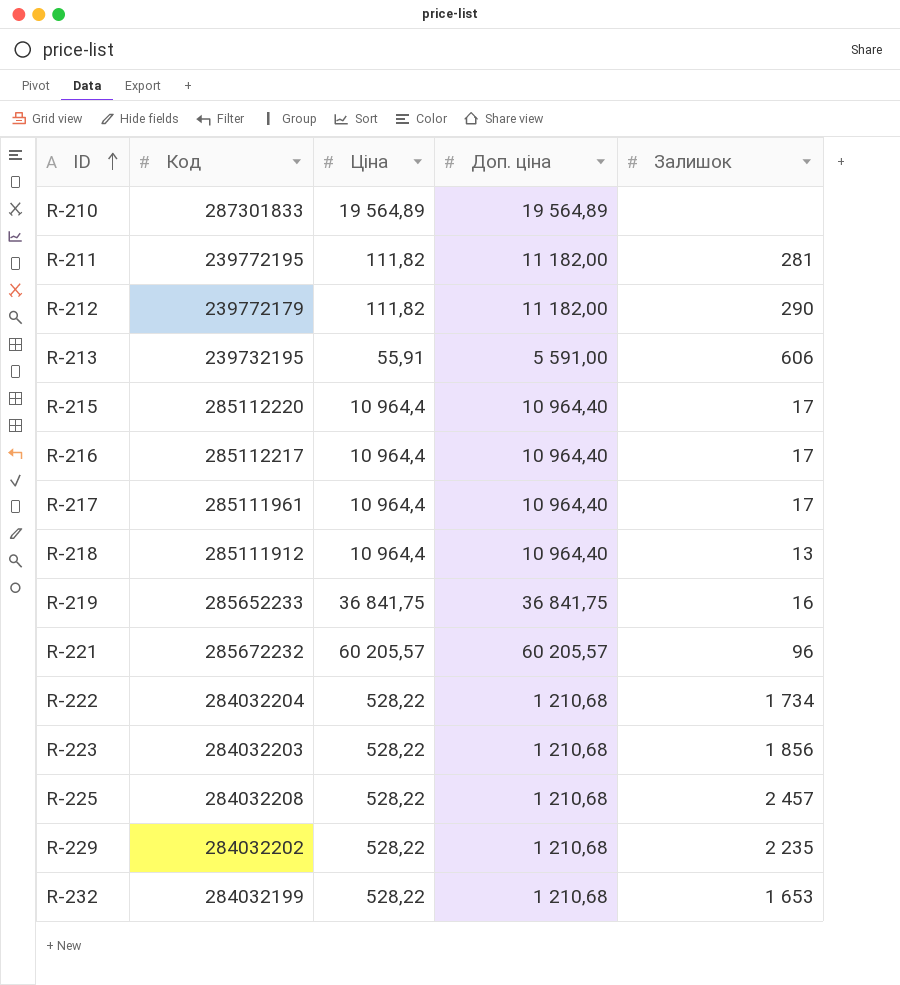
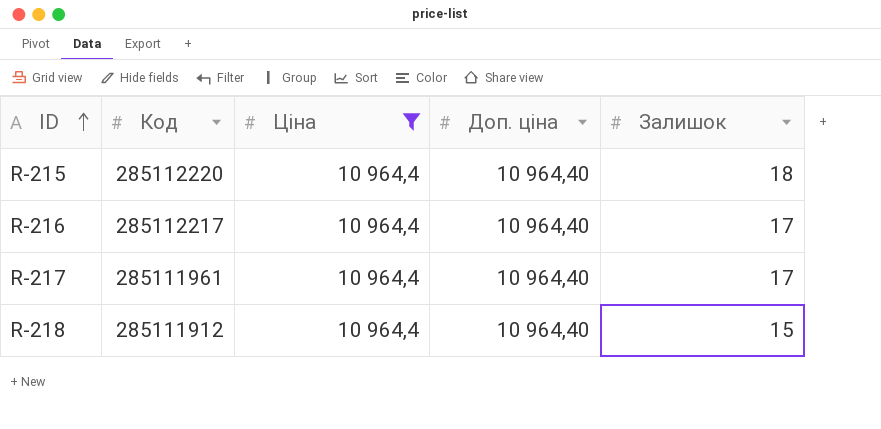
filter: none -> Ціна = 10 964,4
R-215 | Залишок: 17 -> 18
R-218 | Залишок: 13 -> 15

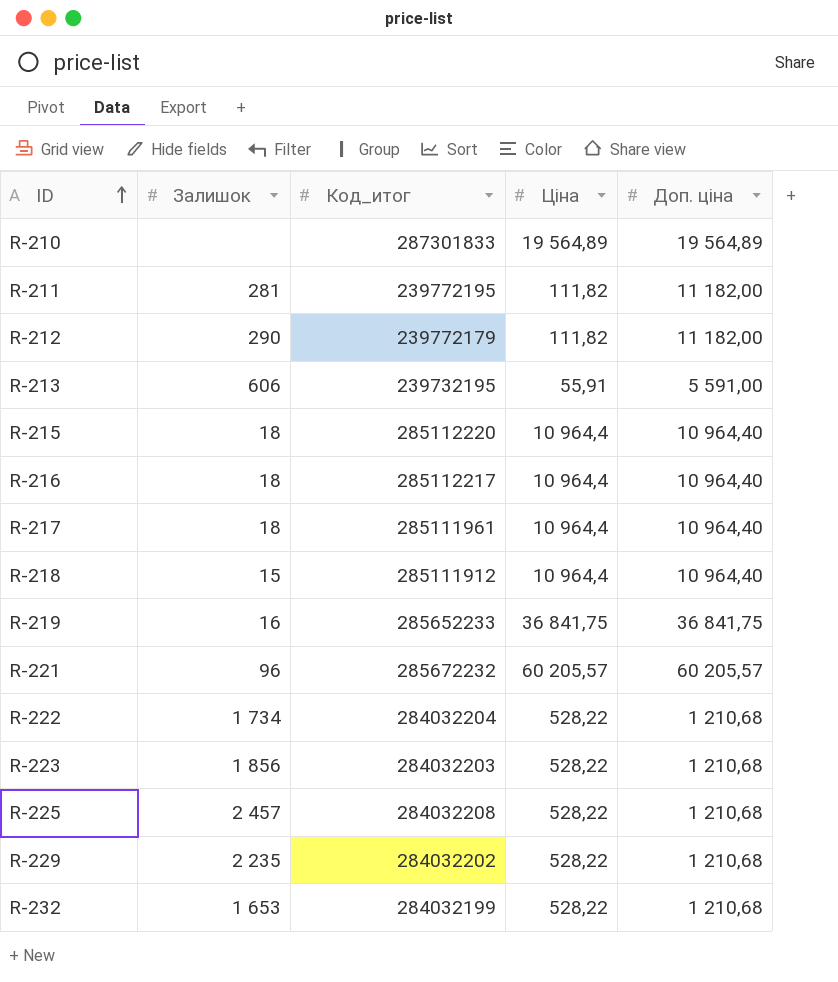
filter: Ціна = 10 964,4 -> none
column Залишок | position: 5 -> 2
column name: Код -> Код_итог
R-216 | Залишок: 17 -> 18
R-217 | Залишок: 17 -> 18

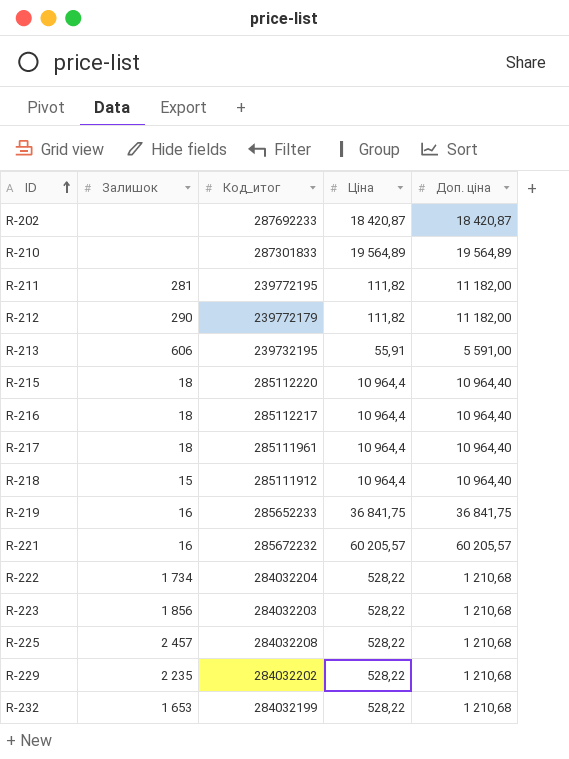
row R-202: none -> none | 287692233 | 18 420,87 | 18 420,87
R-221 | Залишок: 96 -> 16

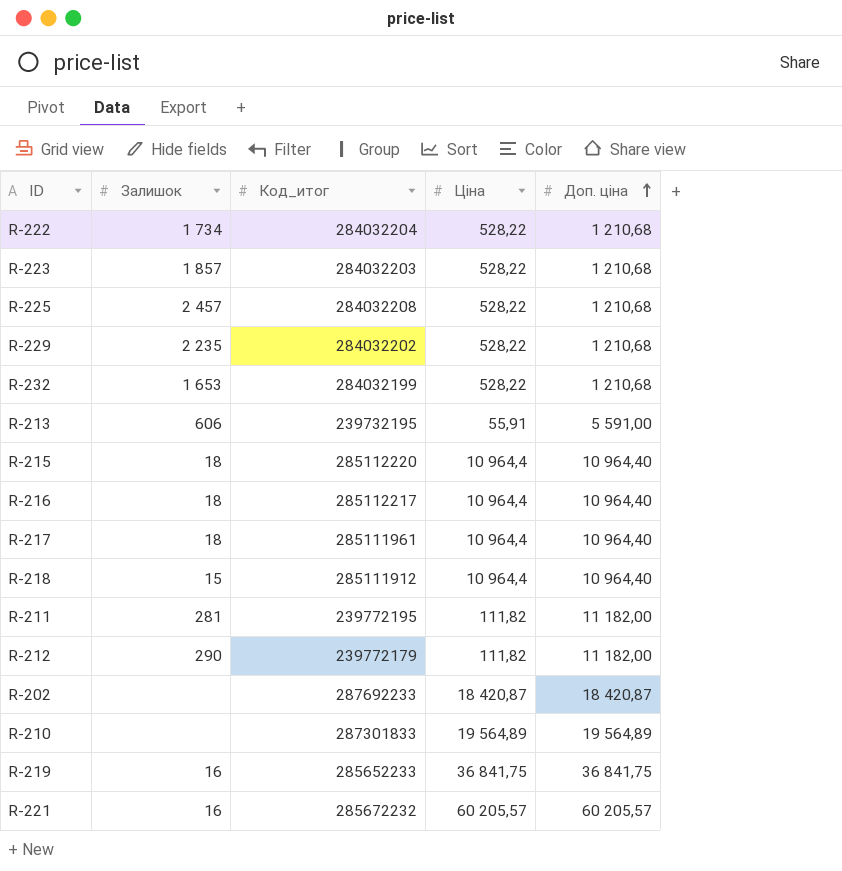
row order: ID ascending -> Доп. ціна ascending
R-223 | Залишок: 1 856 -> 1 857

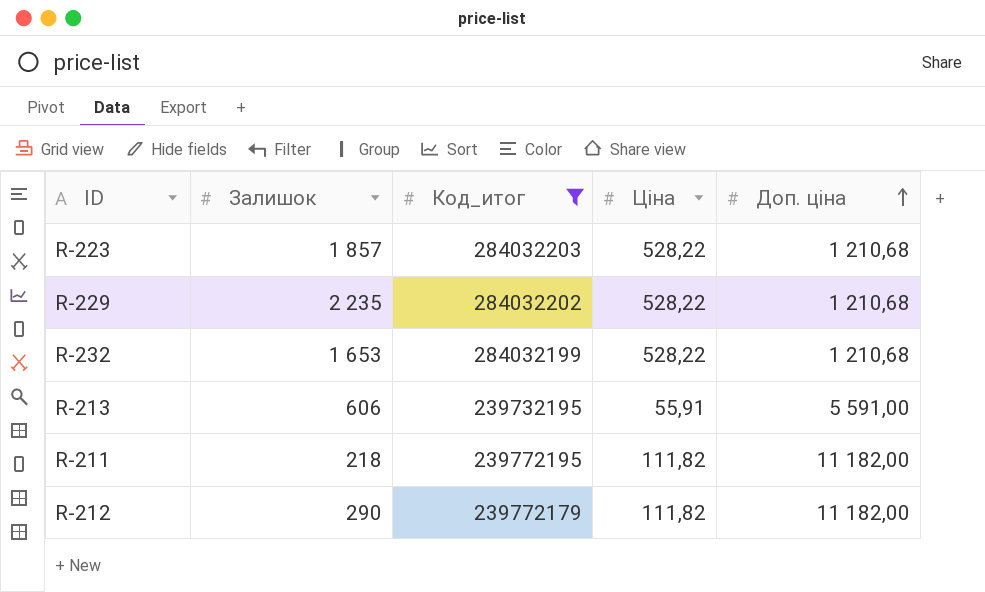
filter: none -> Код_итог <= 284032203
R-211 | Залишок: 281 -> 218

